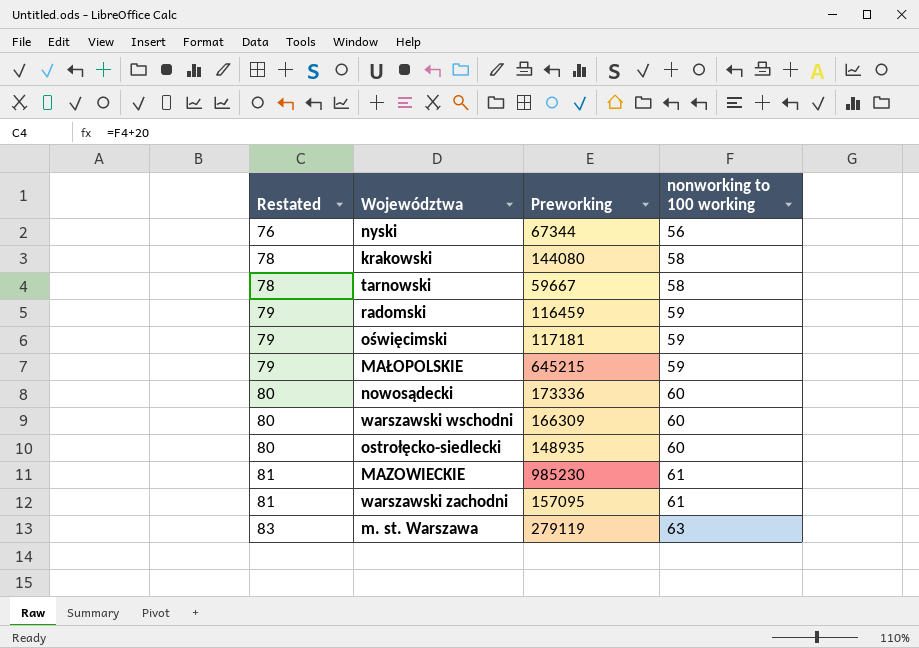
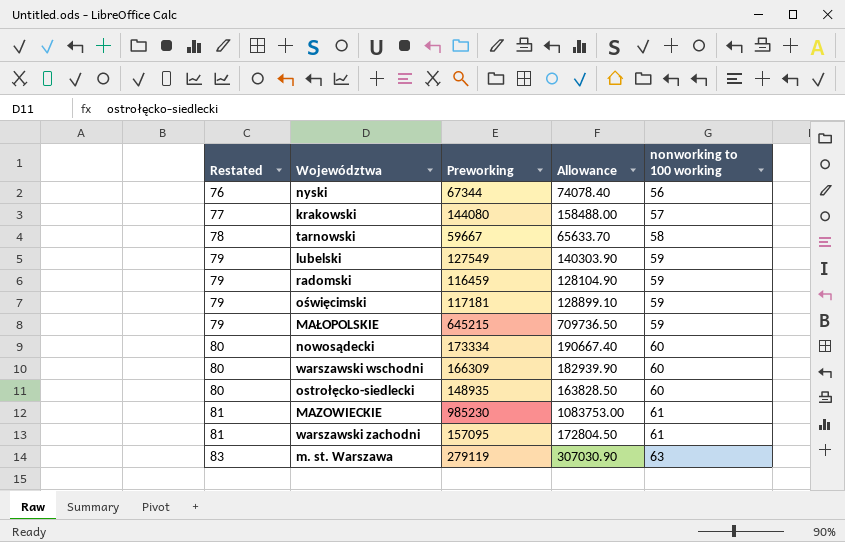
column Allowance | formula: none -> [Preworking] * 1.1
krakowski | Restated: 78 -> 77
krakowski | nonworking to 100 working: 58 -> 57
row lubelski: none -> 79 | 127549 | 140303.90 | 59
nowosądecki | Preworking: 173336 -> 173334

